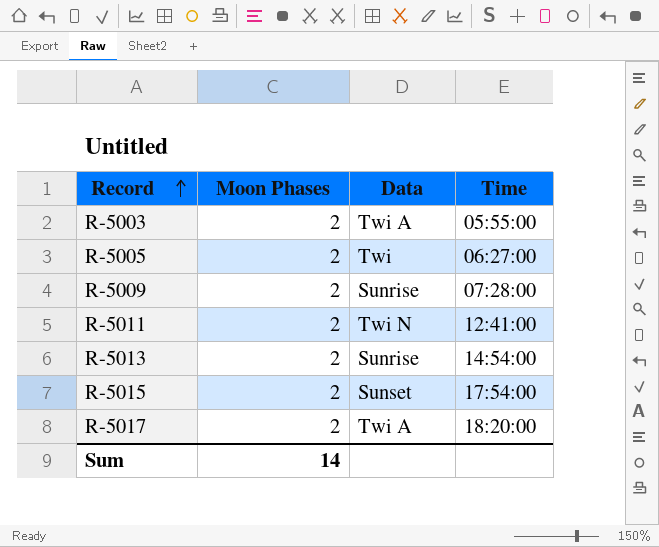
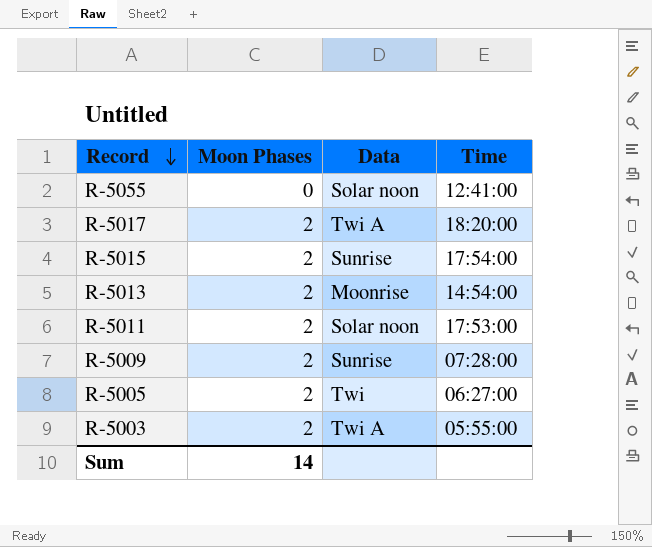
row order: Record ascending -> Record descending
row R-5055: none -> 0 | Solar noon | 12:41:00
R-5015 | Data: Sunset -> Sunrise
R-5013 | Data: Sunrise -> Moonrise
R-5011 | Data: Twi N -> Solar noon
R-5011 | Time: 12:41:00 -> 17:53:00

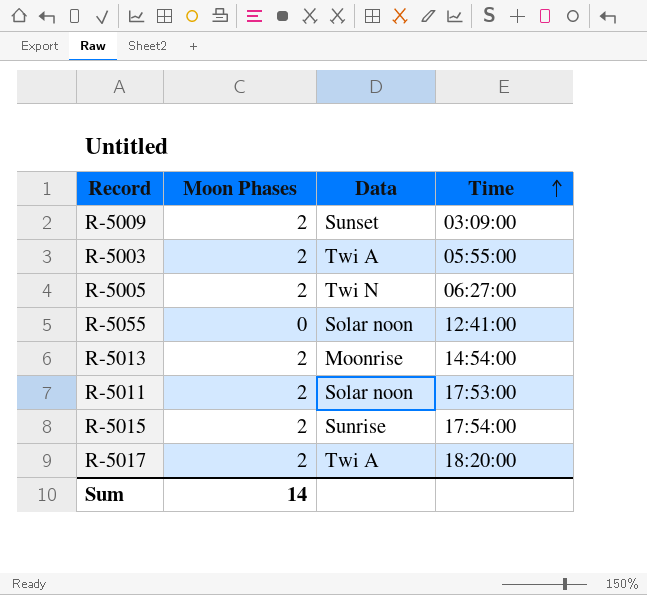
row order: Record descending -> Time ascending
R-5009 | Data: Sunrise -> Sunset
R-5009 | Time: 07:28:00 -> 03:09:00
R-5005 | Data: Twi -> Twi N

